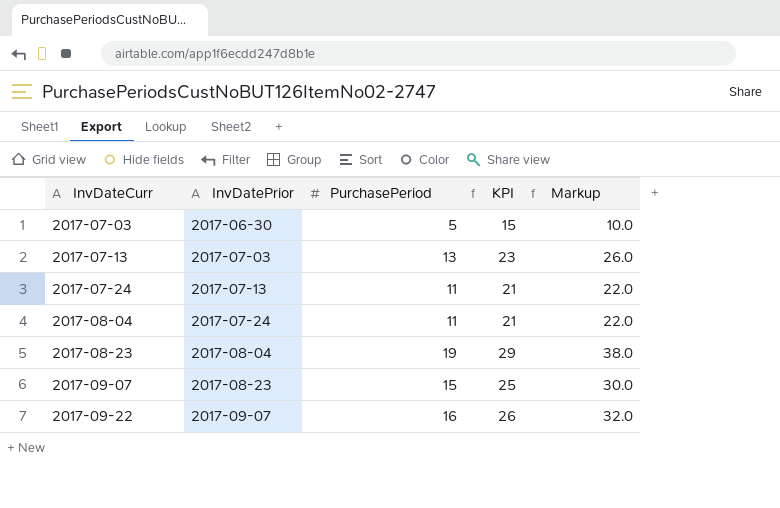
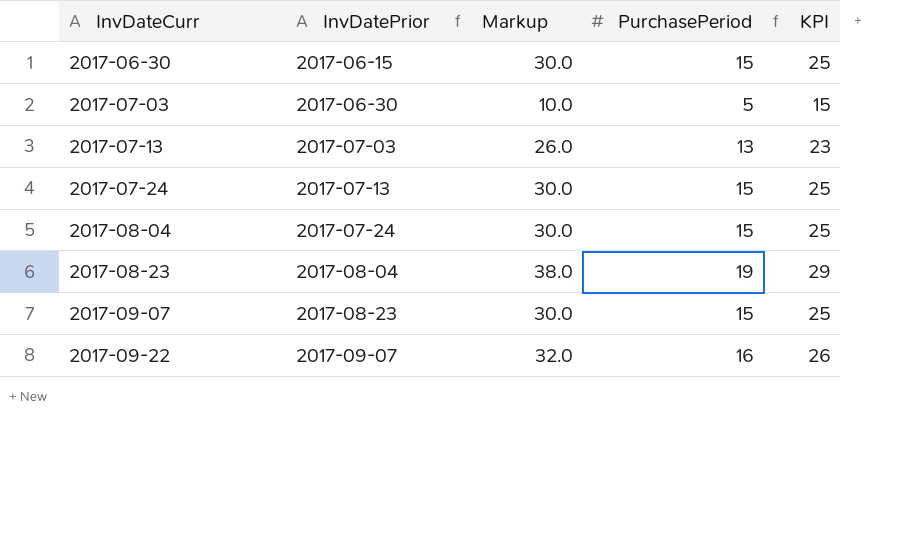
column Markup | position: 5 -> 3
row 2017-06-30: none -> 2017-06-15 | 30.0 | 15 | 25
2017-07-24 | Markup: 22.0 -> 30.0
2017-07-24 | PurchasePeriod: 11 -> 15
2017-07-24 | KPI: 21 -> 25
2017-08-04 | Markup: 22.0 -> 30.0
2017-08-04 | PurchasePeriod: 11 -> 15
2017-08-04 | KPI: 21 -> 25

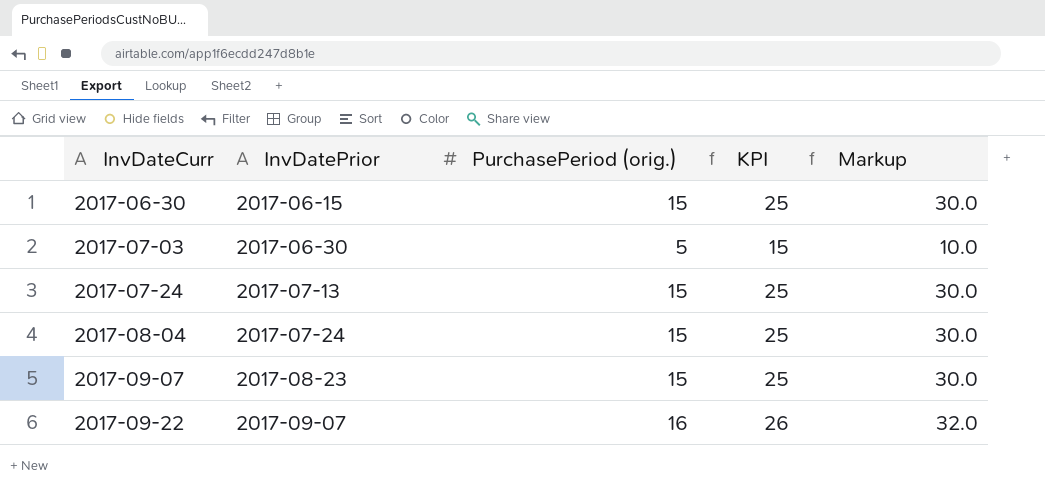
column name: PurchasePeriod -> PurchasePeriod (orig.)
column Markup | position: 3 -> 5
row 2017-07-13: 2017-07-03 | 26.0 | 13 | 23 -> none
row 2017-08-23: 2017-08-04 | 38.0 | 19 | 29 -> none

